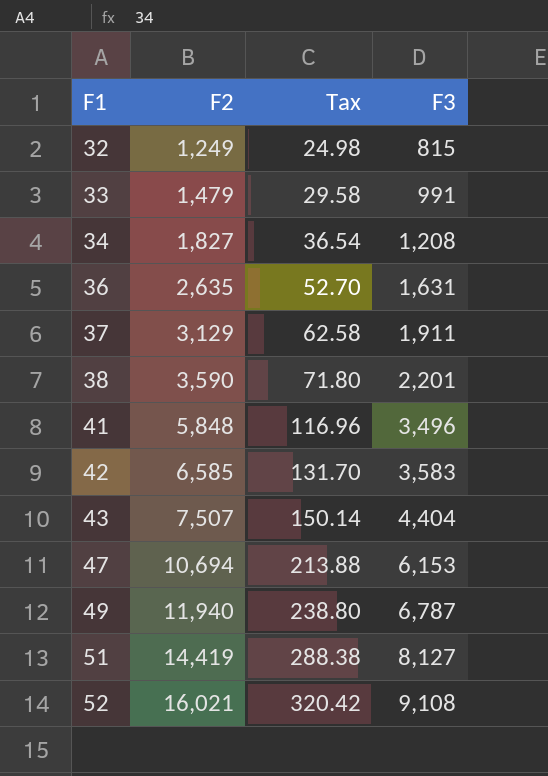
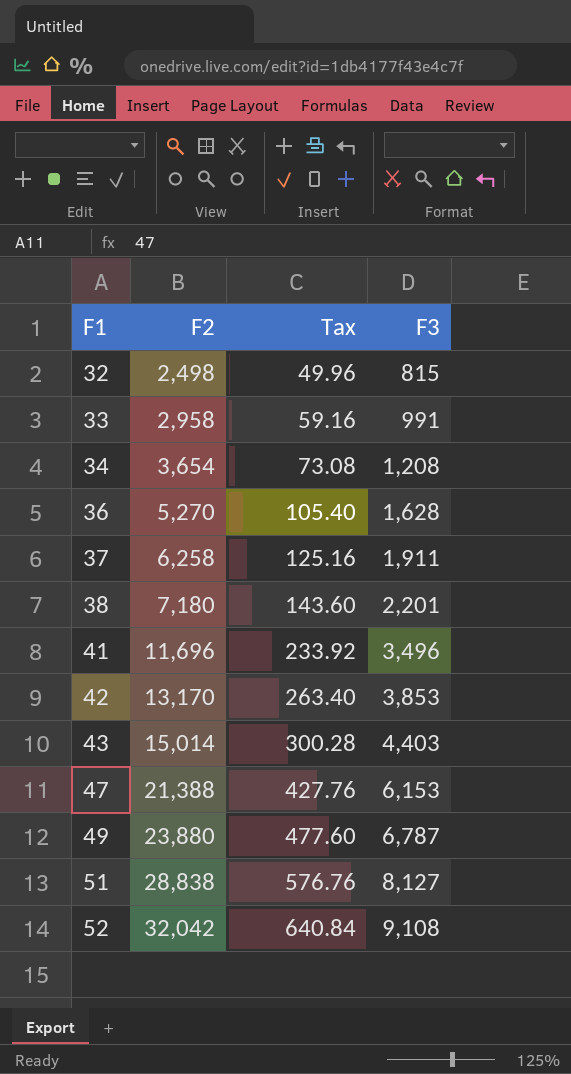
32 | F2: 1,249 -> 2,498
32 | Tax: 24.98 -> 49.96
33 | F2: 1,479 -> 2,958
33 | Tax: 29.58 -> 59.16
34 | F2: 1,827 -> 3,654
34 | Tax: 36.54 -> 73.08
36 | F2: 2,635 -> 5,270
36 | Tax: 52.70 -> 105.40
36 | F3: 1,631 -> 1,628
37 | F2: 3,129 -> 6,258
37 | Tax: 62.58 -> 125.16
38 | F2: 3,590 -> 7,180
38 | Tax: 71.80 -> 143.60
41 | F2: 5,848 -> 11,696
41 | Tax: 116.96 -> 233.92
42 | F2: 6,585 -> 13,170
42 | Tax: 131.70 -> 263.40
42 | F3: 3,583 -> 3,853
43 | F2: 7,507 -> 15,014
43 | Tax: 150.14 -> 300.28
43 | F3: 4,404 -> 4,403
47 | F2: 10,694 -> 21,388
47 | Tax: 213.88 -> 427.76
49 | F2: 11,940 -> 23,880
49 | Tax: 238.80 -> 477.60
51 | F2: 14,419 -> 28,838
51 | Tax: 288.38 -> 576.76
52 | F2: 16,021 -> 32,042
52 | Tax: 320.42 -> 640.84

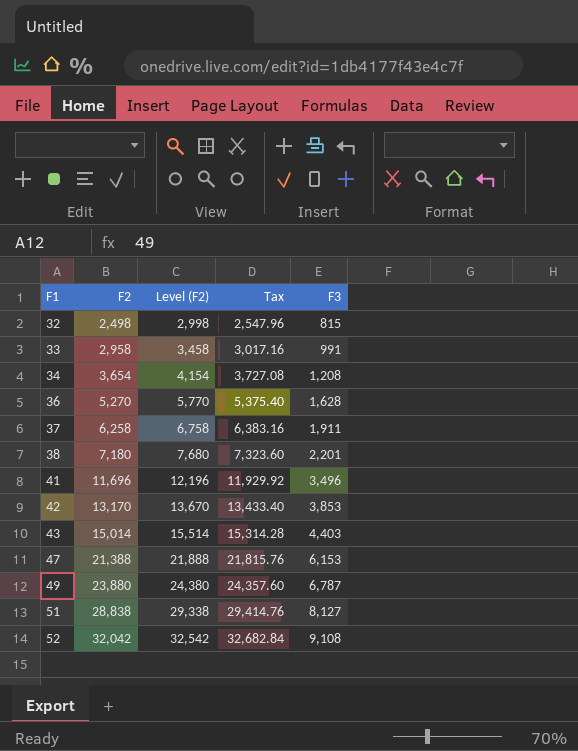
column Level (F2) | formula: none -> [F2] + 500
column Tax | formula: [F2] * 0.02 -> [F2] * 1.02

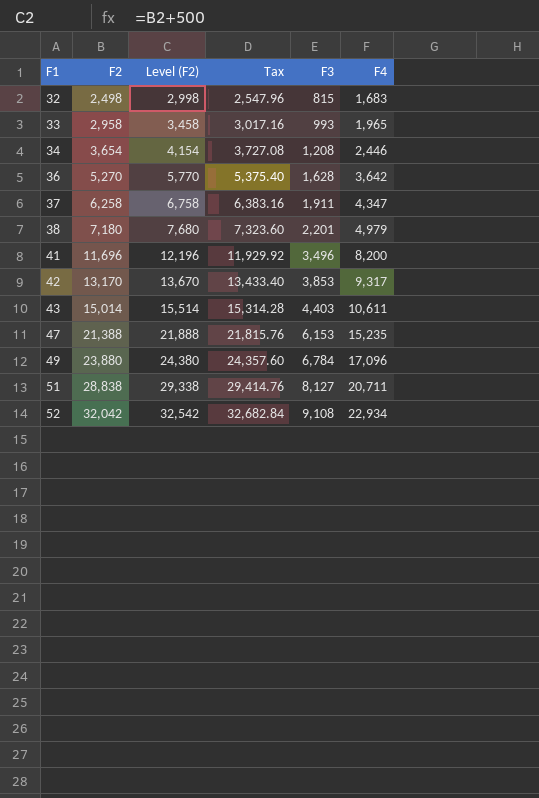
column F4 | formula: none -> [F2] - [F3]
33 | F3: 991 -> 993
49 | F3: 6,787 -> 6,784

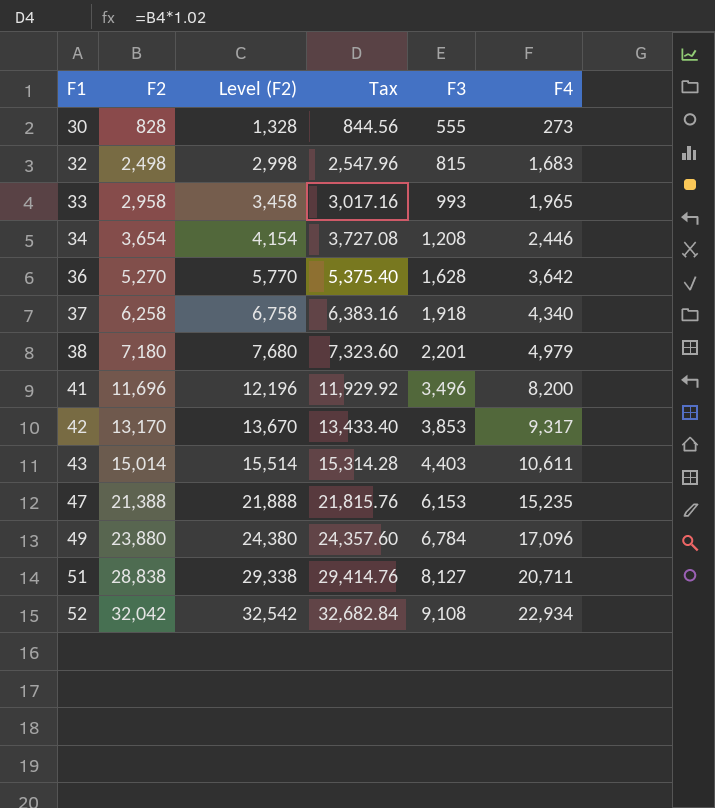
row 30: none -> 828 | 1,328 | 844.56 | 555 | 273
37 | F3: 1,911 -> 1,918
37 | F4: 4,347 -> 4,340

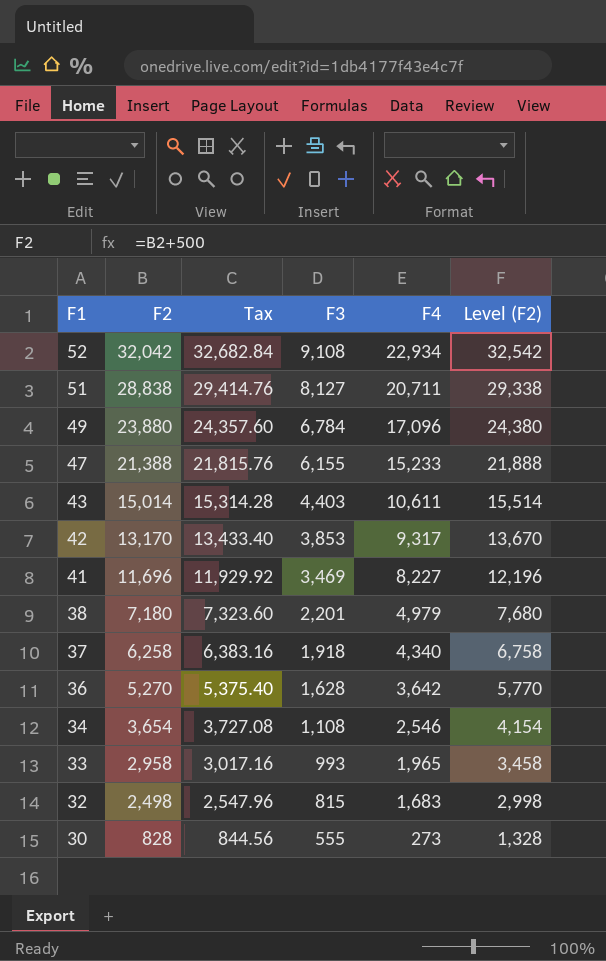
row order: F1 ascending -> F1 descending
column Level (F2) | position: 3 -> 6
47 | F3: 6,153 -> 6,155
47 | F4: 15,235 -> 15,233
41 | F3: 3,496 -> 3,469
41 | F4: 8,200 -> 8,227
34 | F3: 1,208 -> 1,108
34 | F4: 2,446 -> 2,546

